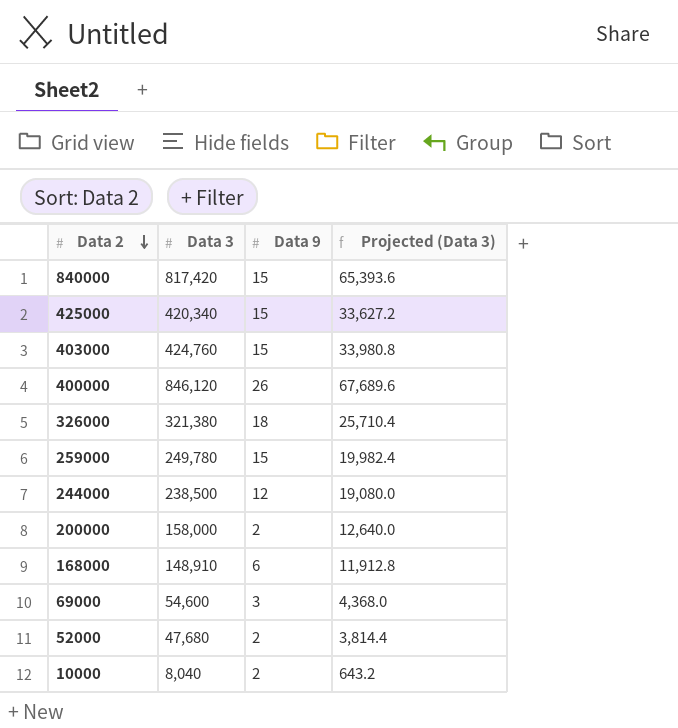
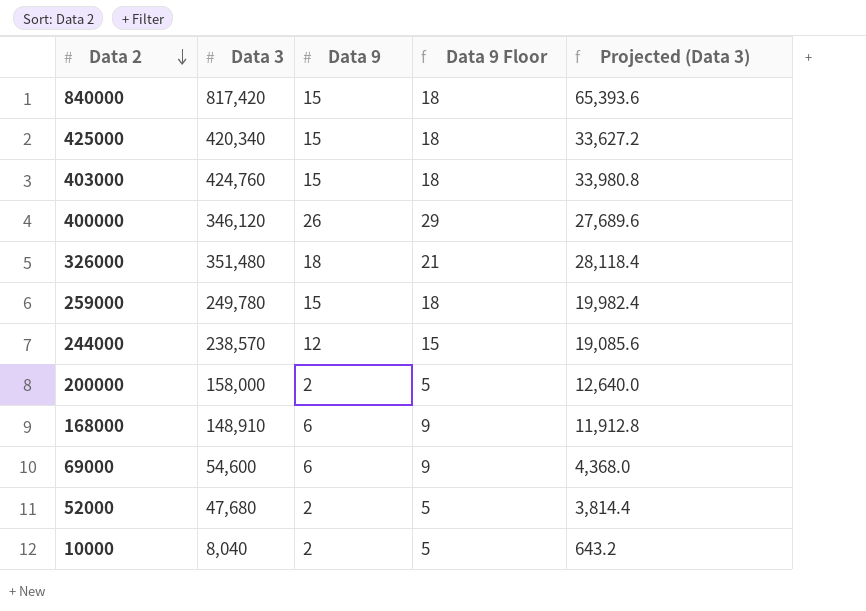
column Data 9 Floor | formula: none -> [Data 9] + 3
400000 | Data 3: 846,120 -> 346,120
400000 | Projected (Data 3): 67,689.6 -> 27,689.6
326000 | Data 3: 321,380 -> 351,480
326000 | Projected (Data 3): 25,710.4 -> 28,118.4
244000 | Data 3: 238,500 -> 238,570
244000 | Projected (Data 3): 19,080.0 -> 19,085.6
69000 | Data 9: 3 -> 6

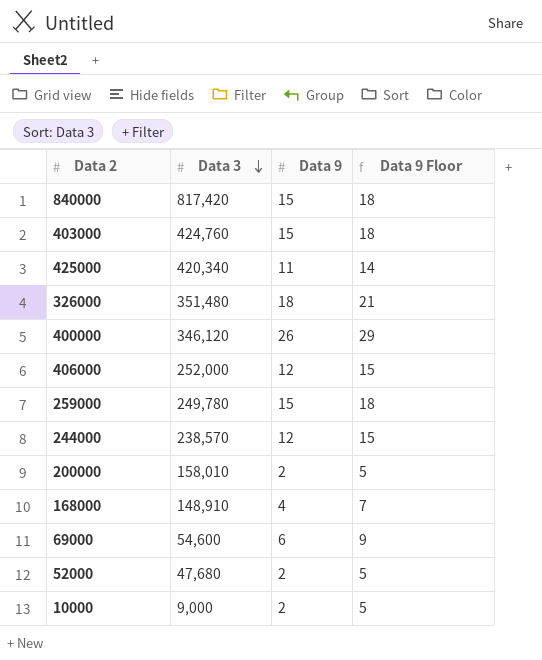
row order: Data 2 descending -> Data 3 descending
column Projected (Data 3) | formula: [Data 3] * 0.08 -> none
425000 | Data 9: 15 -> 11
425000 | Data 9 Floor: 18 -> 14
row 406000: none -> 252,000 | 12 | 15
200000 | Data 3: 158,000 -> 158,010
168000 | Data 9: 6 -> 4
168000 | Data 9 Floor: 9 -> 7
10000 | Data 3: 8,040 -> 9,000

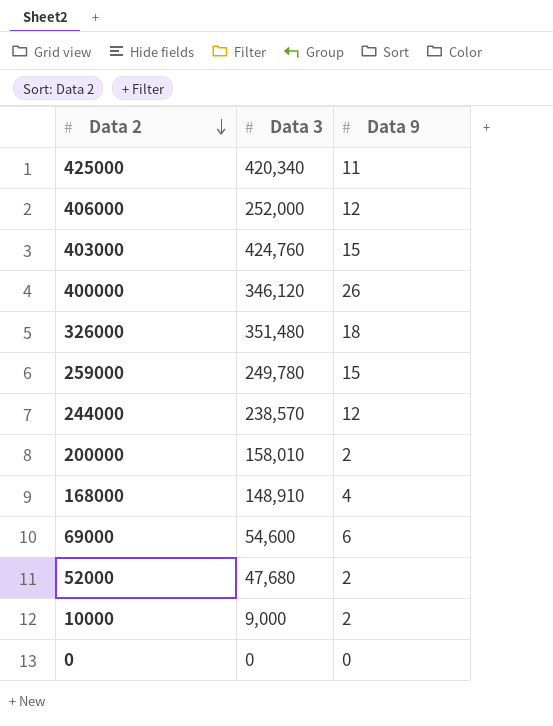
row order: Data 3 descending -> Data 2 descending
column Data 9 Floor | formula: [Data 9] + 3 -> none
row 840000: 817,420 | 15 | 18 -> none
row 0: none -> 0 | 0

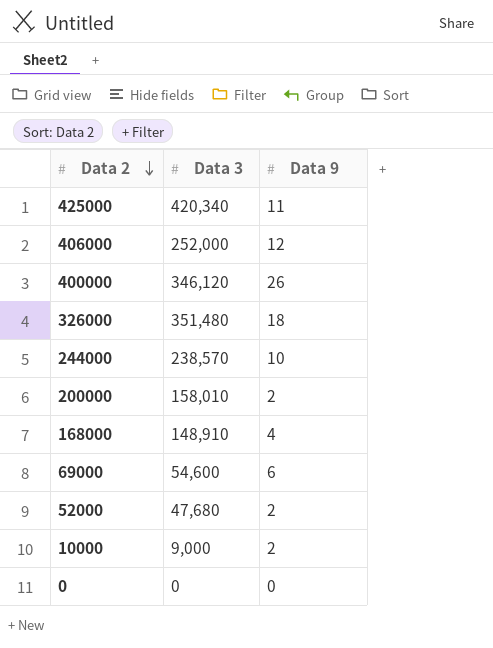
row 403000: 424,760 | 15 -> none
row 259000: 249,780 | 15 -> none
244000 | Data 9: 12 -> 10

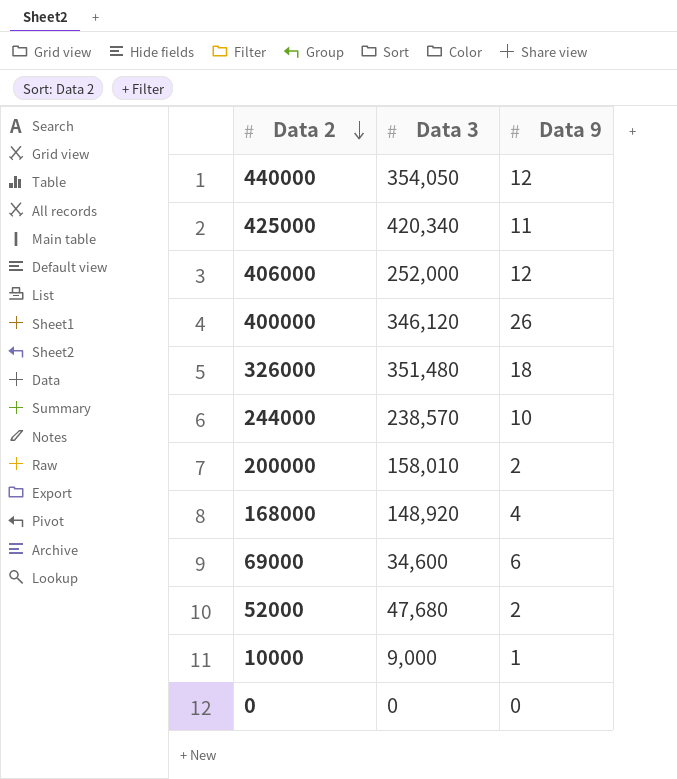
row 440000: none -> 354,050 | 12
168000 | Data 3: 148,910 -> 148,920
69000 | Data 3: 54,600 -> 34,600
10000 | Data 9: 2 -> 1

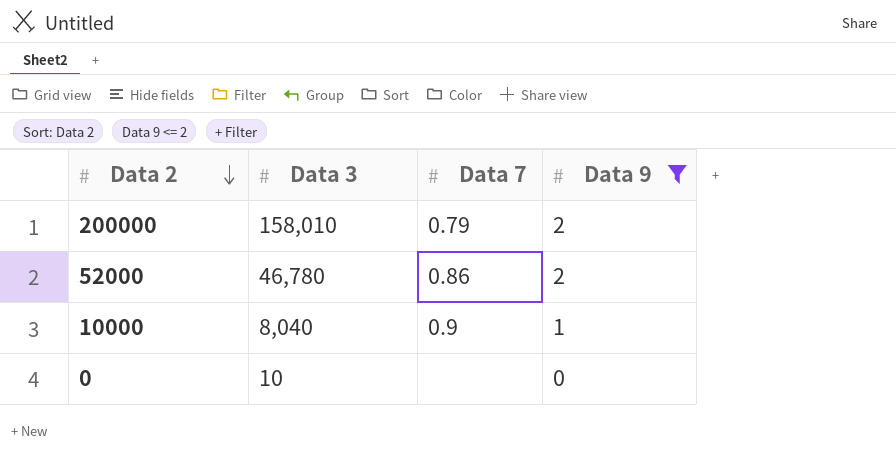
filter: none -> Data 9 <= 2
column Data 7 | position: none -> 3
52000 | Data 3: 47,680 -> 46,780
10000 | Data 3: 9,000 -> 8,040
0 | Data 3: 0 -> 10

